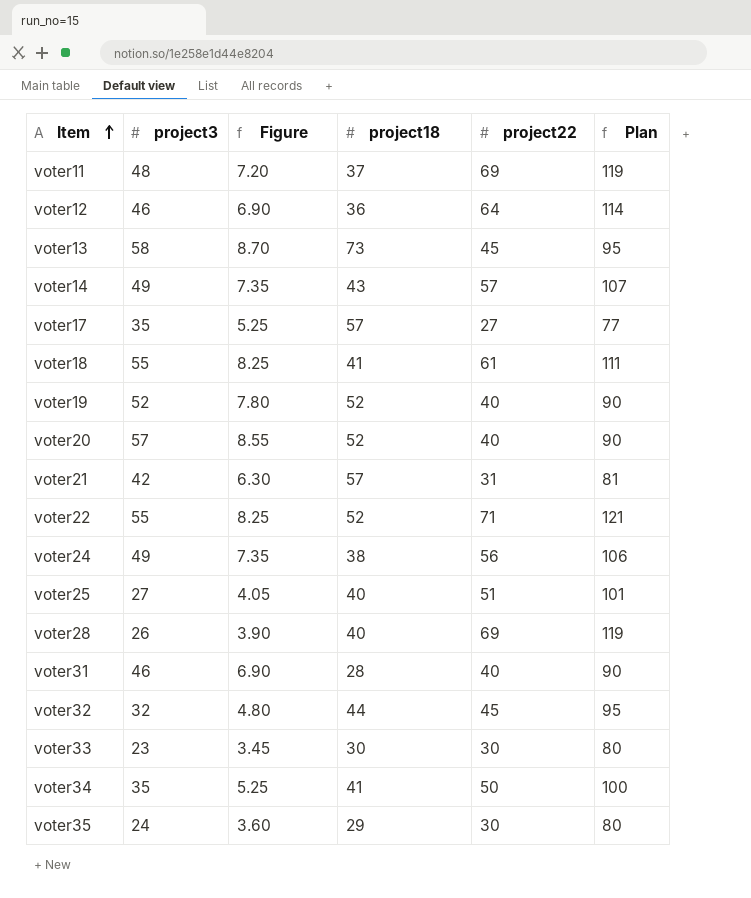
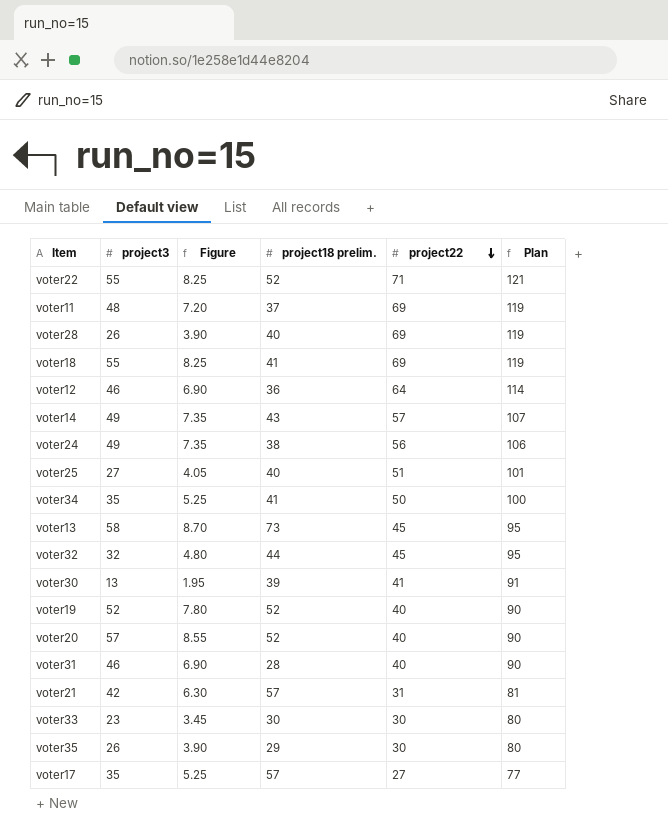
row order: Item ascending -> project22 descending
column name: project18 -> project18 prelim.
voter18 | project22: 61 -> 69
voter18 | Plan: 111 -> 119
row voter30: none -> 13 | 1.95 | 39 | 41 | 91
voter35 | project3: 24 -> 26
voter35 | Figure: 3.60 -> 3.90

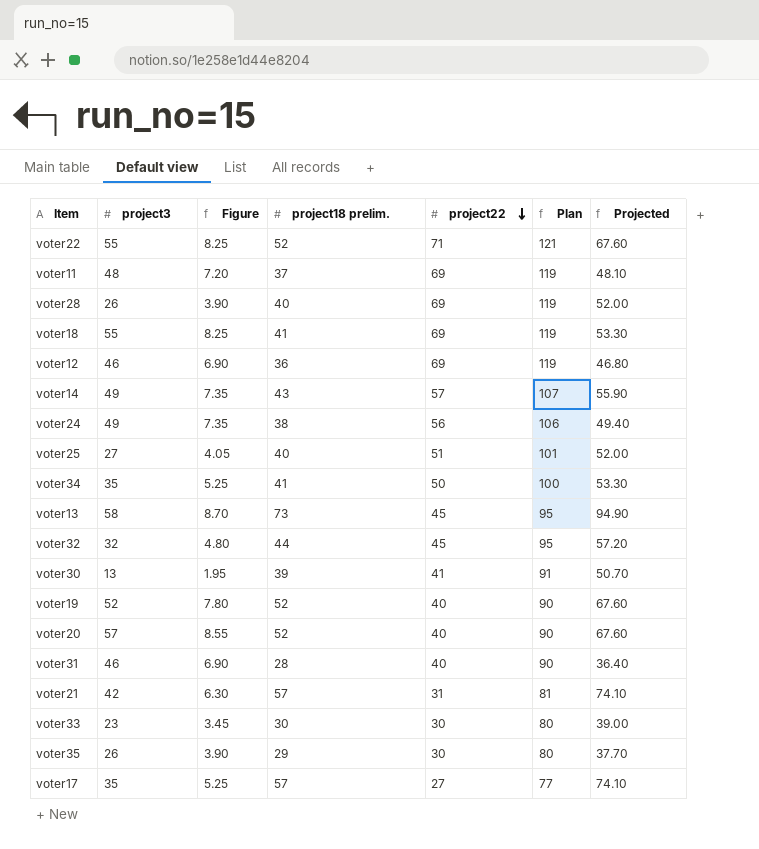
column Projected | formula: none -> [project18 prelim.] * 1.3
voter12 | project22: 64 -> 69
voter12 | Plan: 114 -> 119

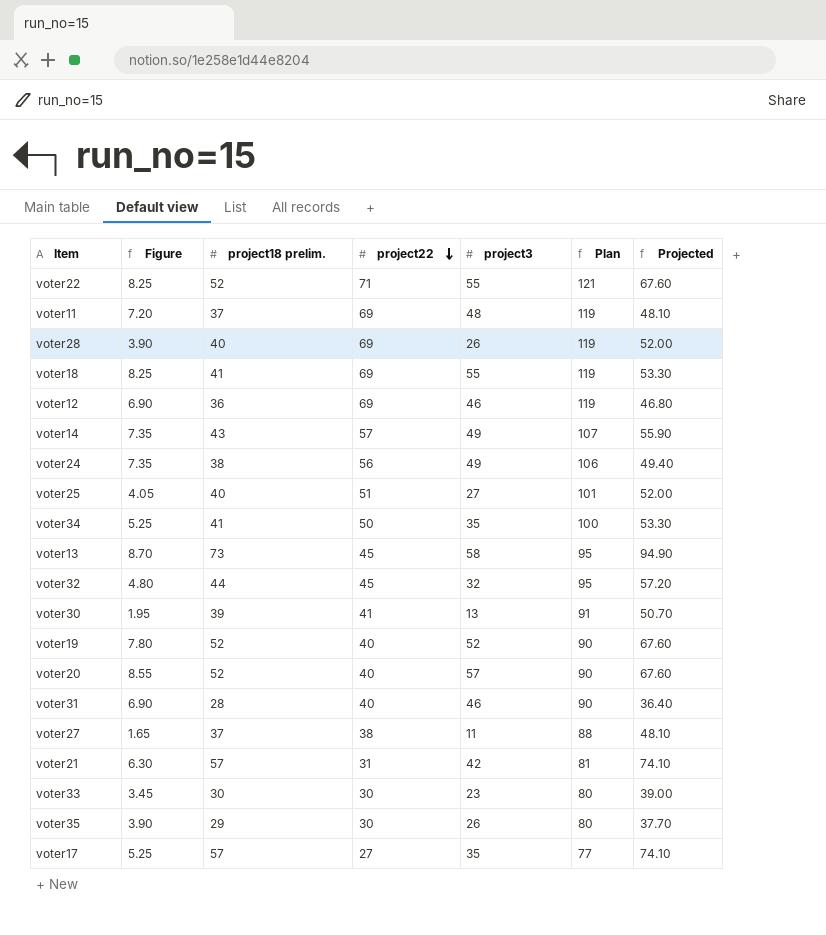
column project3 | position: 2 -> 5
row voter27: none -> 1.65 | 37 | 38 | 11 | 88 | 48.10

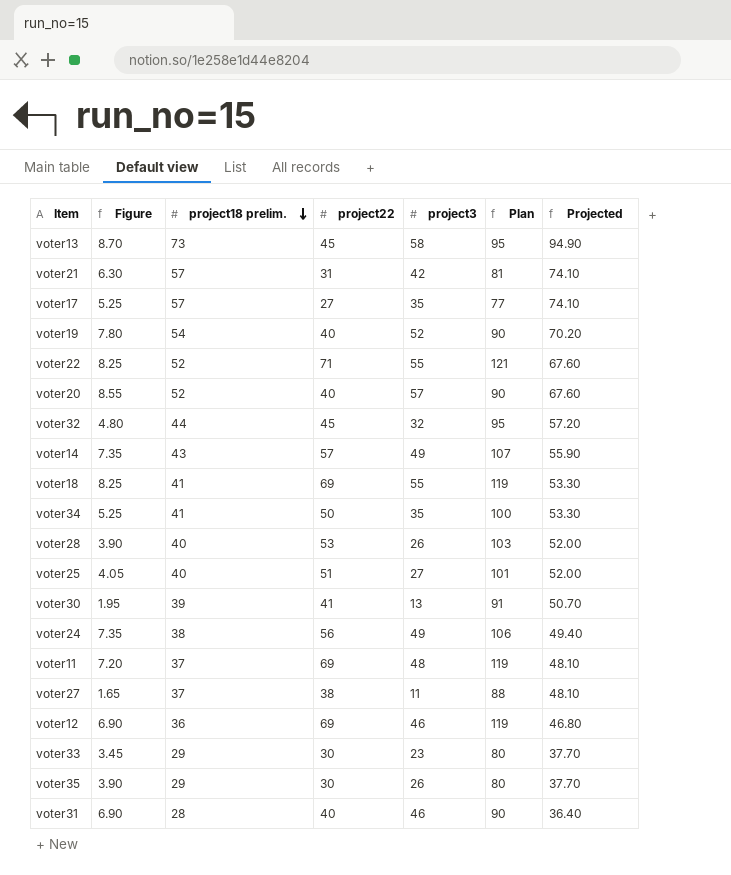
row order: project22 descending -> project18 prelim. descending
voter19 | project18 prelim.: 52 -> 54
voter19 | Projected: 67.60 -> 70.20
voter28 | project22: 69 -> 53
voter28 | Plan: 119 -> 103
voter33 | project18 prelim.: 30 -> 29
voter33 | Projected: 39.00 -> 37.70

